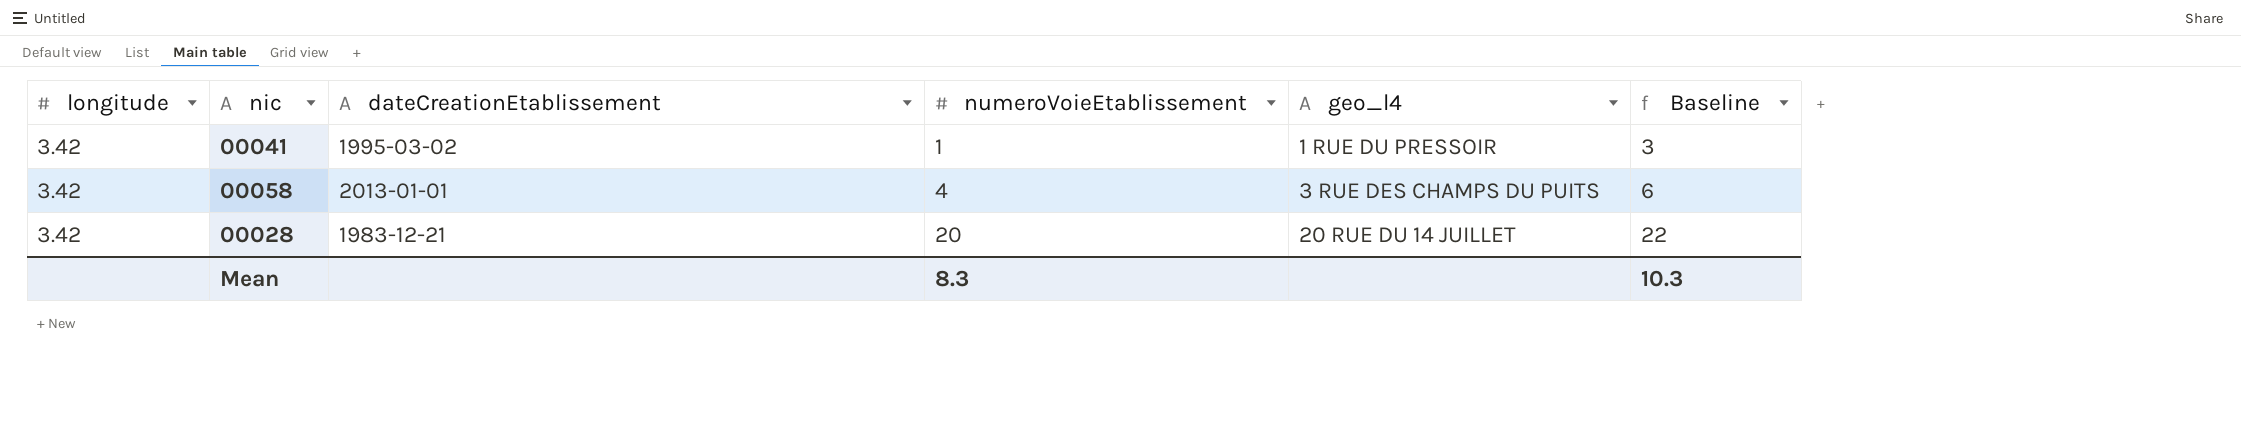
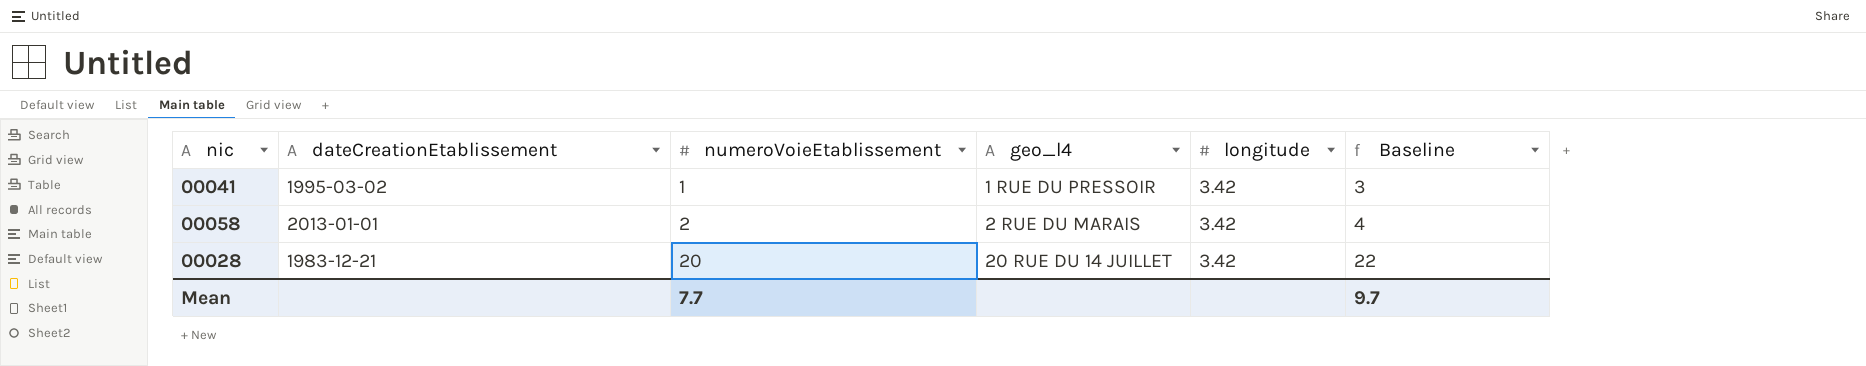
column longitude | position: 1 -> 5
00058 | numeroVoieEtablissement: 4 -> 2
00058 | geo_l4: 3 RUE DES CHAMPS DU PUITS -> 2 RUE DU MARAIS
00058 | Baseline: 6 -> 4
Mean | numeroVoieEtablissement: 8.3 -> 7.7
Mean | Baseline: 10.3 -> 9.7

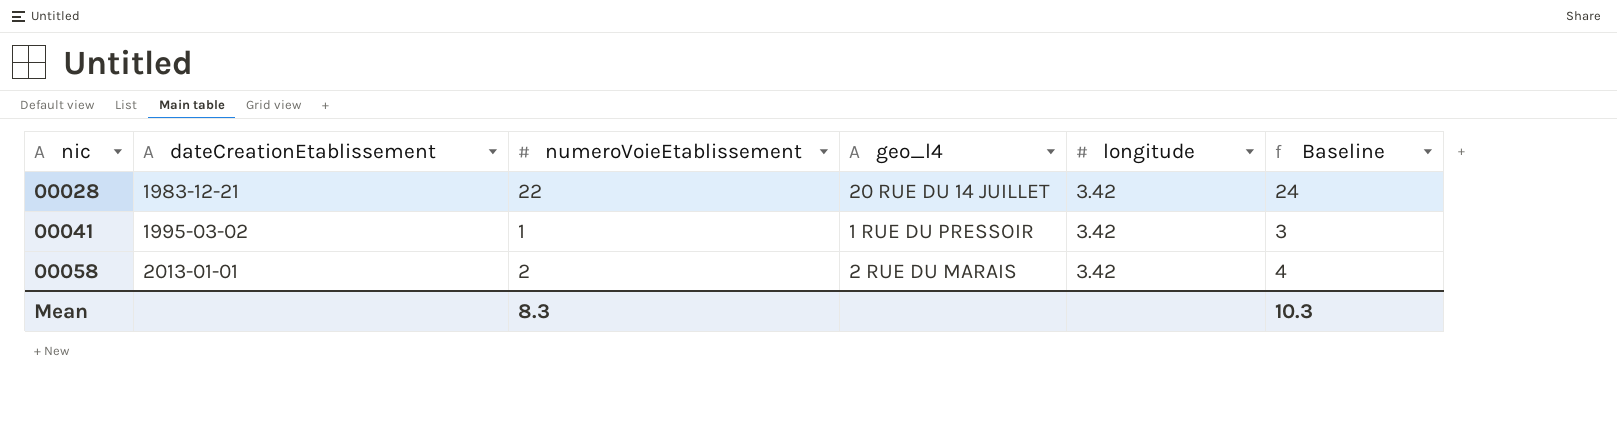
row order: numeroVoieEtablissement ascending -> nic ascending
00028 | numeroVoieEtablissement: 20 -> 22
00028 | Baseline: 22 -> 24
Mean | numeroVoieEtablissement: 7.7 -> 8.3
Mean | Baseline: 9.7 -> 10.3

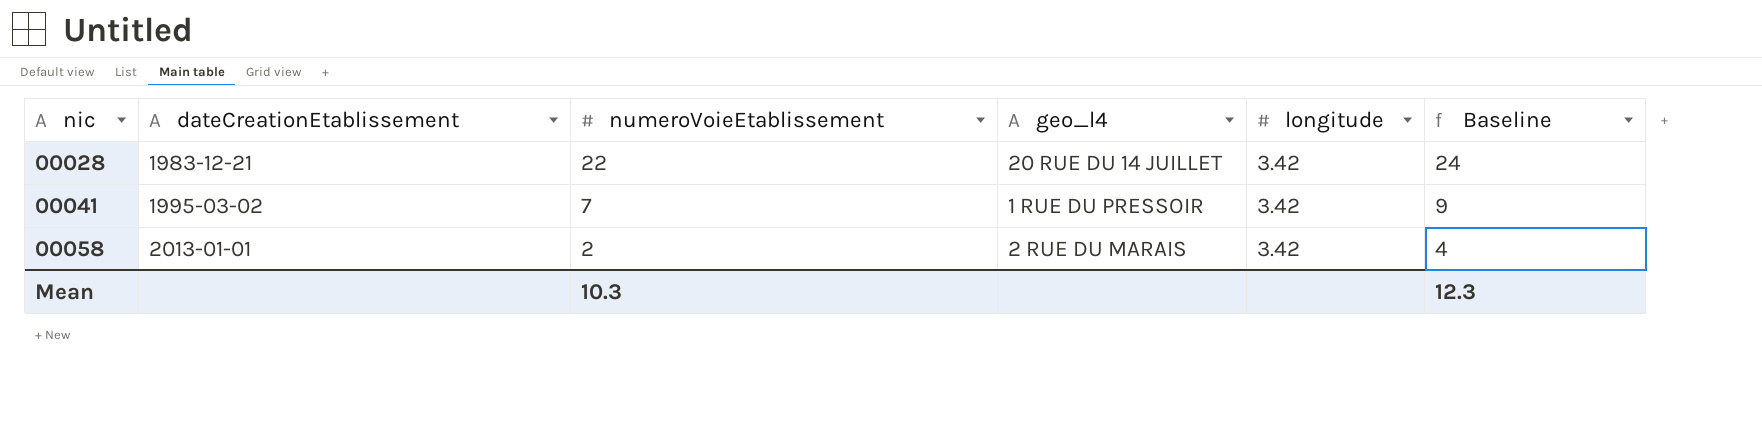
00041 | numeroVoieEtablissement: 1 -> 7
00041 | Baseline: 3 -> 9
Mean | numeroVoieEtablissement: 8.3 -> 10.3
Mean | Baseline: 10.3 -> 12.3

